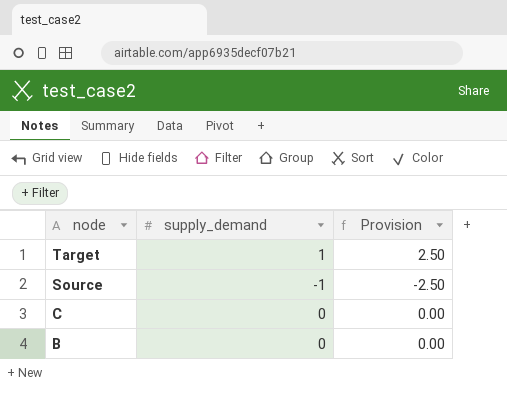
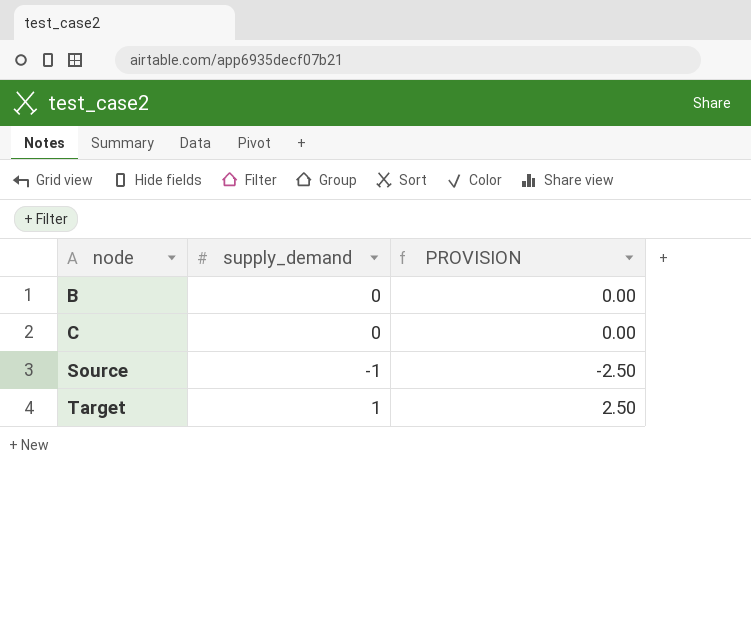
row order: node descending -> node ascending
column name: Provision -> PROVISION

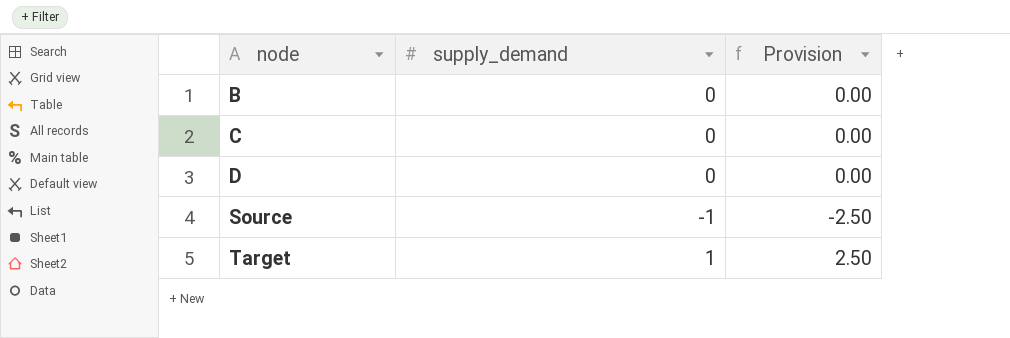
column name: PROVISION -> Provision
row D: none -> 0 | 0.00

